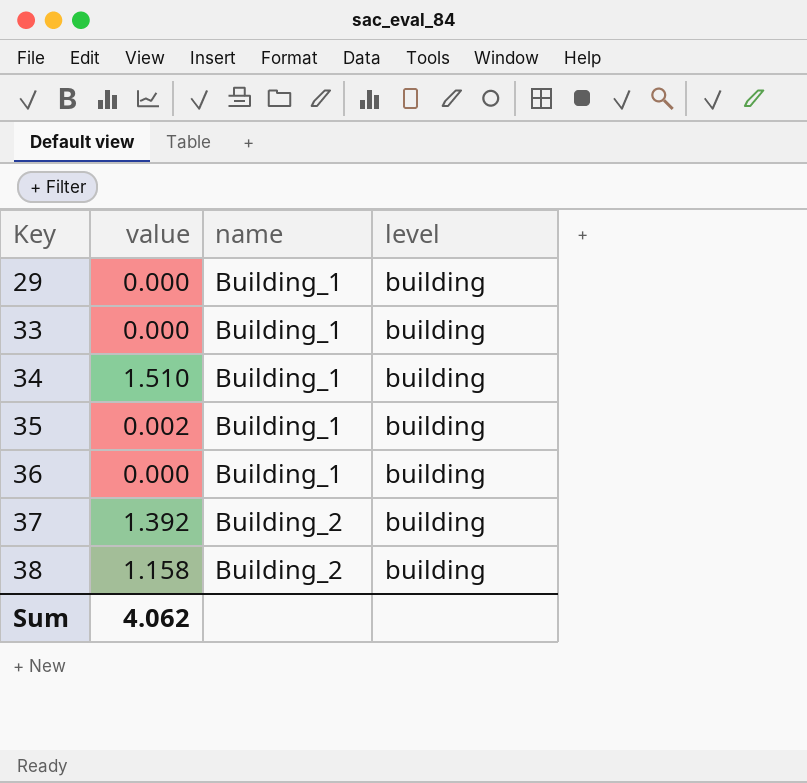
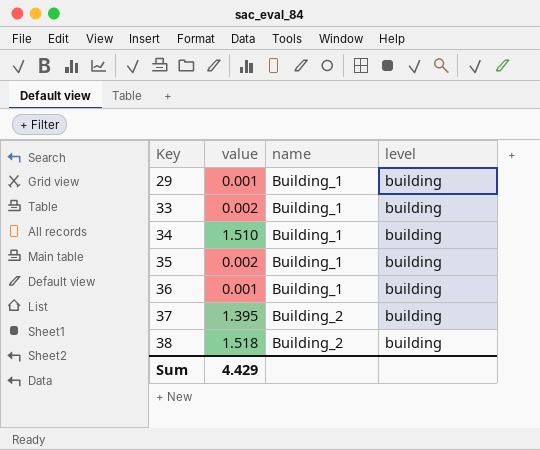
29 | value: 0.000 -> 0.001
33 | value: 0.000 -> 0.002
36 | value: 0.000 -> 0.001
37 | value: 1.392 -> 1.395
38 | value: 1.158 -> 1.518
Sum | value: 4.062 -> 4.429

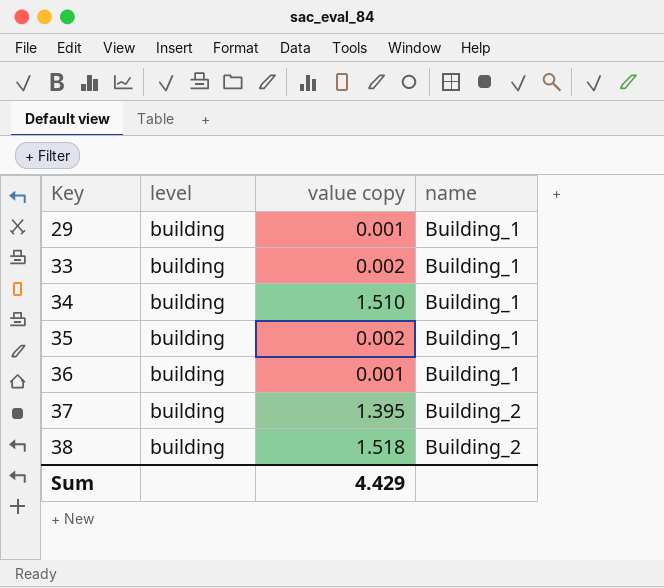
column level | position: 4 -> 2
column name: value -> value copy

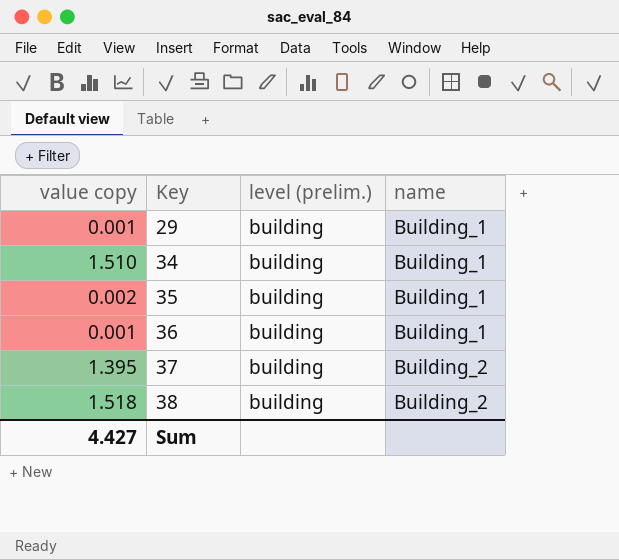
column value copy | position: 3 -> 1
column name: level -> level (prelim.)
row 33: building | 0.002 | Building_1 -> none
Sum | value copy: 4.429 -> 4.427

